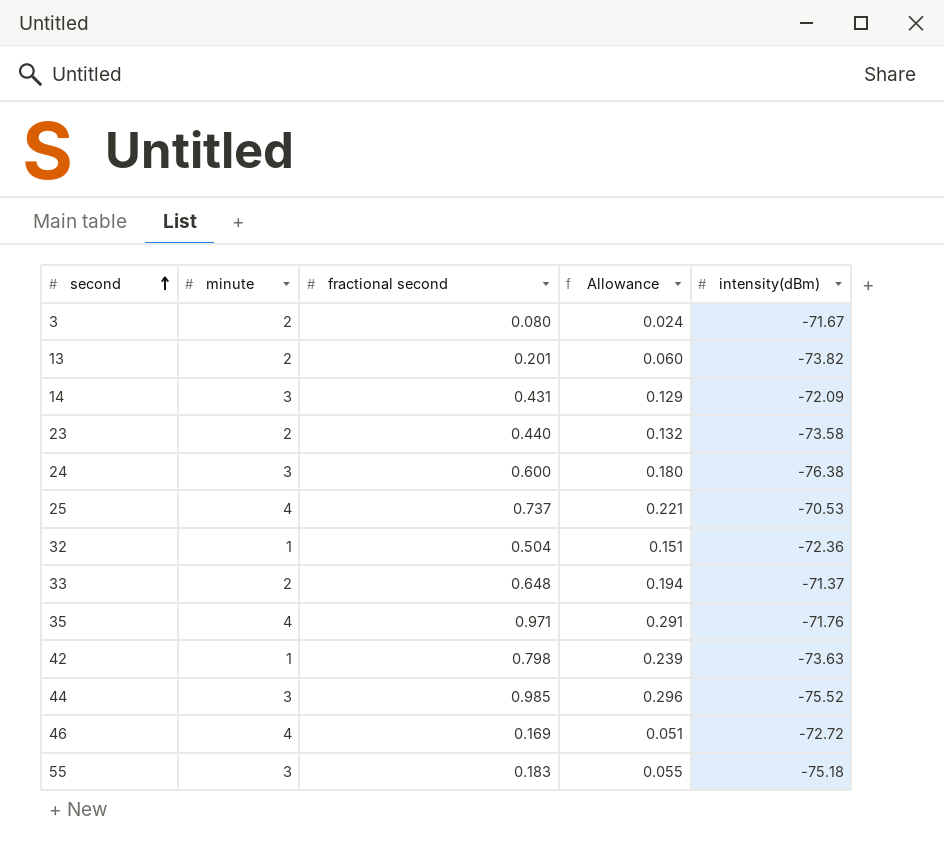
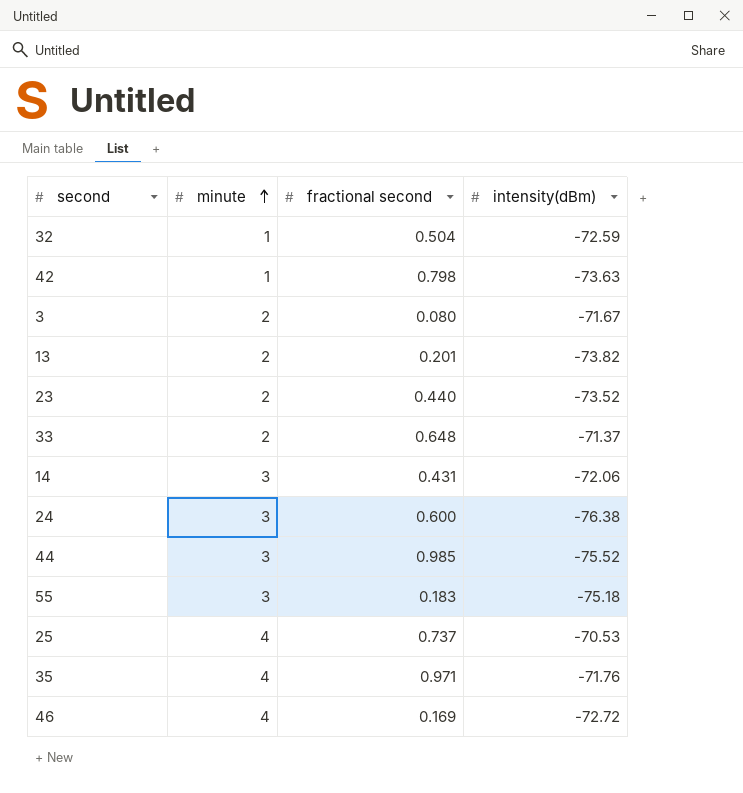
row order: second ascending -> minute ascending
column Allowance | formula: [fractional second] * 0.3 -> none
32 | intensity(dBm): -72.36 -> -72.59
23 | intensity(dBm): -73.58 -> -73.52
14 | intensity(dBm): -72.09 -> -72.06

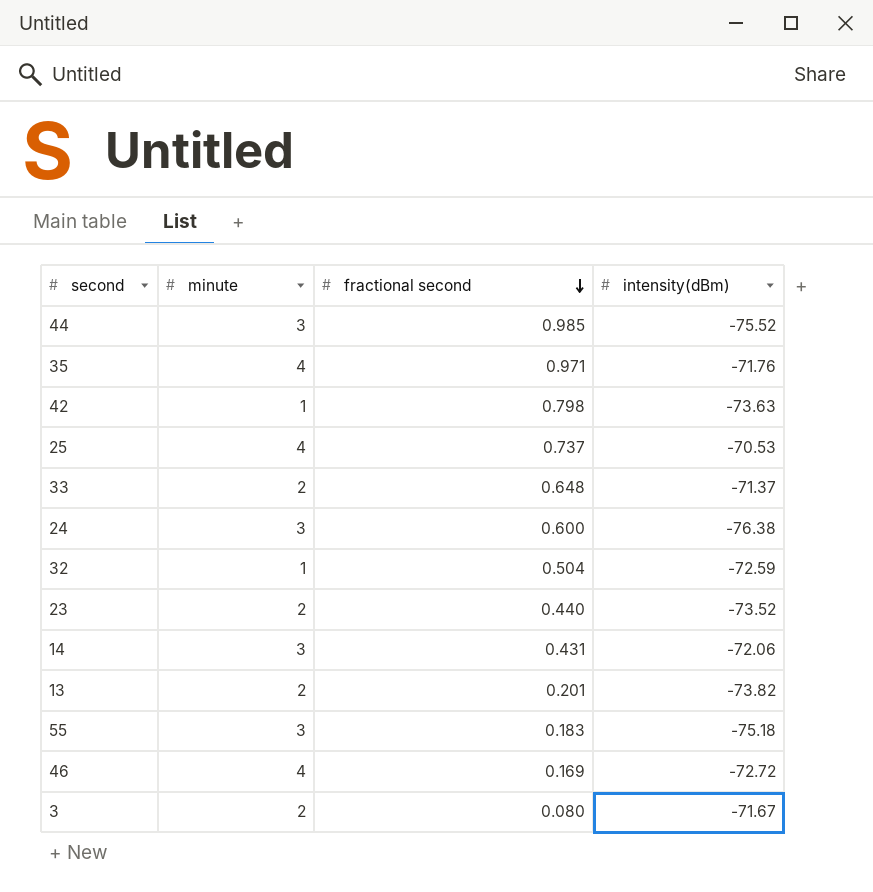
row order: minute ascending -> fractional second descending

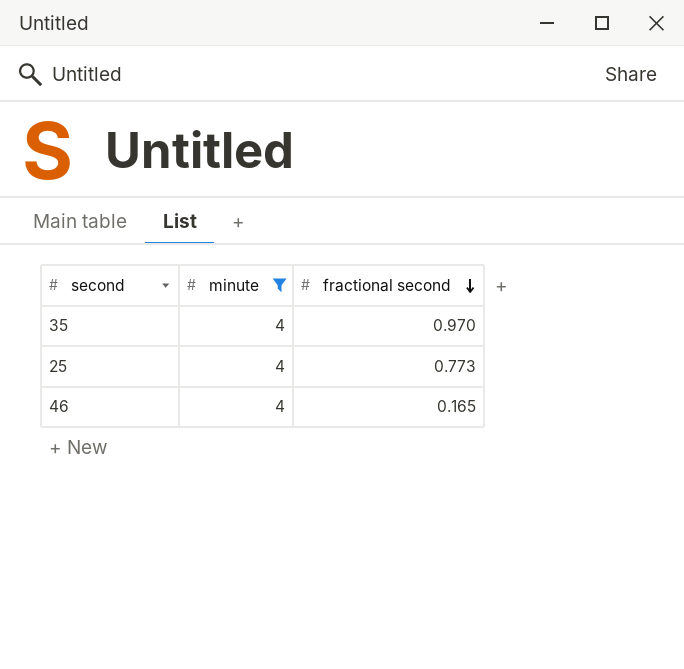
filter: none -> minute = 4
column intensity(dBm) | position: 4 -> none
35 | fractional second: 0.971 -> 0.970
25 | fractional second: 0.737 -> 0.773
46 | fractional second: 0.169 -> 0.165

